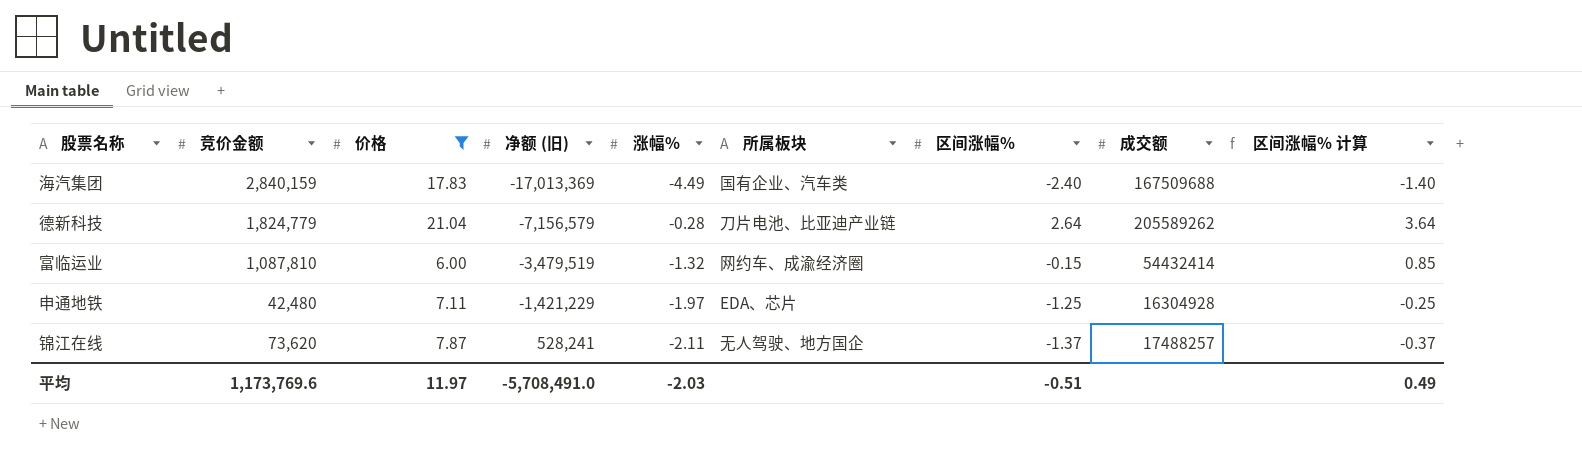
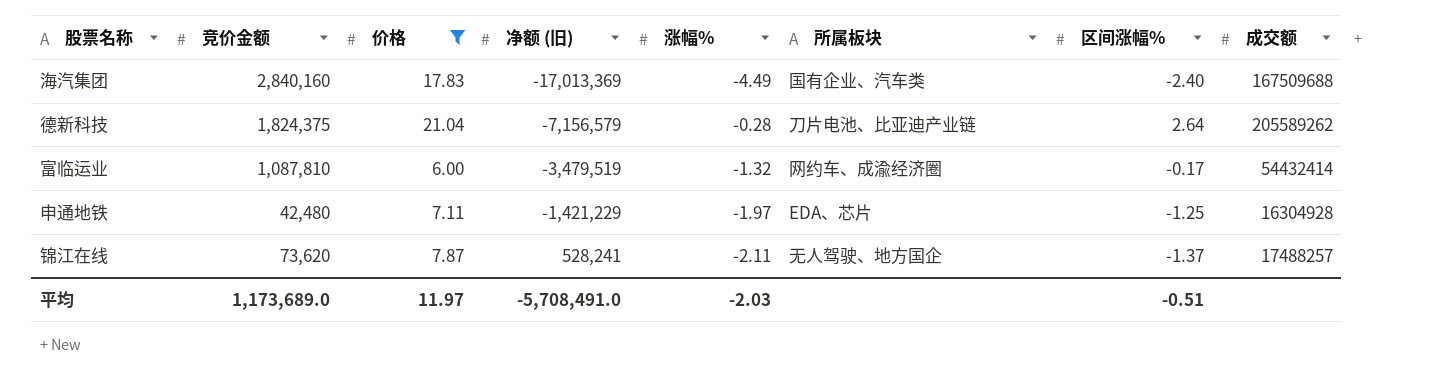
column 区间涨幅% 计算 | formula: [区间涨幅%] + 1 -> none
海汽集团 | 竞价金额: 2,840,159 -> 2,840,160
德新科技 | 竞价金额: 1,824,779 -> 1,824,375
富临运业 | 区间涨幅%: -0.15 -> -0.17
平均 | 竞价金额: 1,173,769.6 -> 1,173,689.0

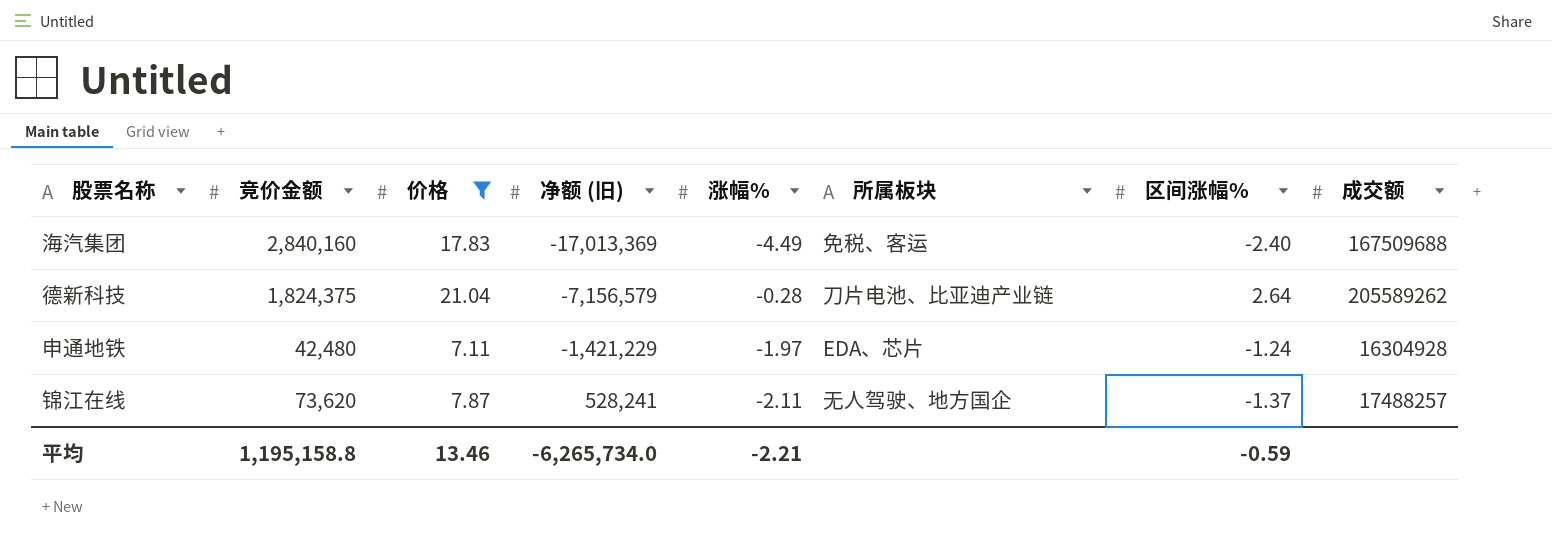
row 富临运业: 1,087,810 | 6.00 | -3,479,519 | -1.32 | 网约车、成渝经济圈 | -0.17 | 54432414 -> none
海汽集团 | 所属板块: 国有企业、汽车类 -> 免税、客运
申通地铁 | 区间涨幅%: -1.25 -> -1.24
平均 | 竞价金额: 1,173,689.0 -> 1,195,158.8
平均 | 价格: 11.97 -> 13.46
平均 | 净额 (旧): -5,708,491.0 -> -6,265,734.0
平均 | 涨幅%: -2.03 -> -2.21
平均 | 区间涨幅%: -0.51 -> -0.59

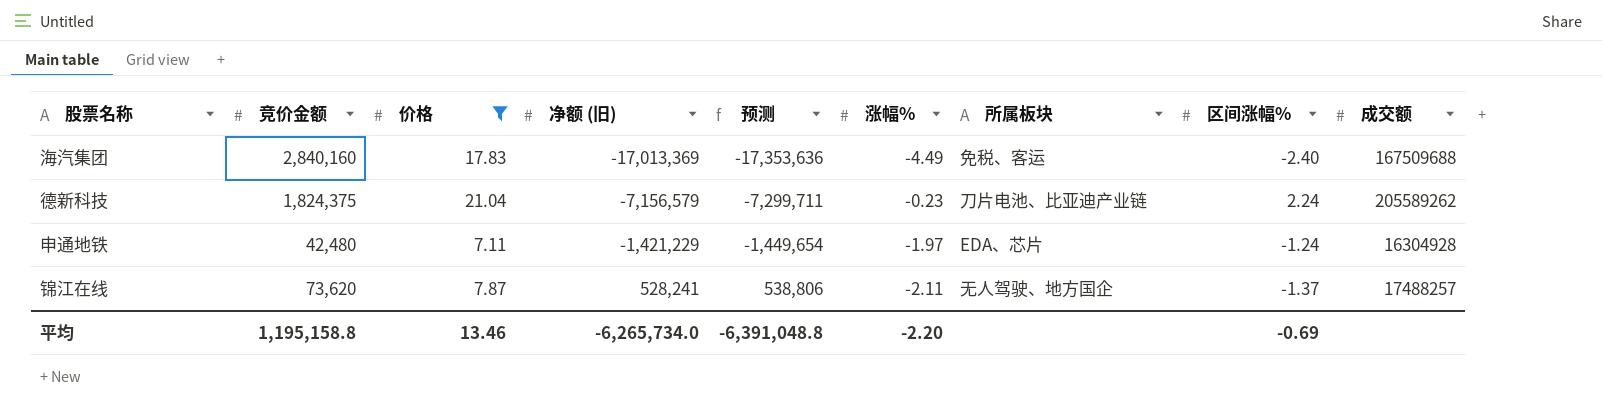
column 预测 | formula: none -> [净额 (旧)] * 1.02
德新科技 | 涨幅%: -0.28 -> -0.23
德新科技 | 区间涨幅%: 2.64 -> 2.24
平均 | 涨幅%: -2.21 -> -2.20
平均 | 区间涨幅%: -0.59 -> -0.69

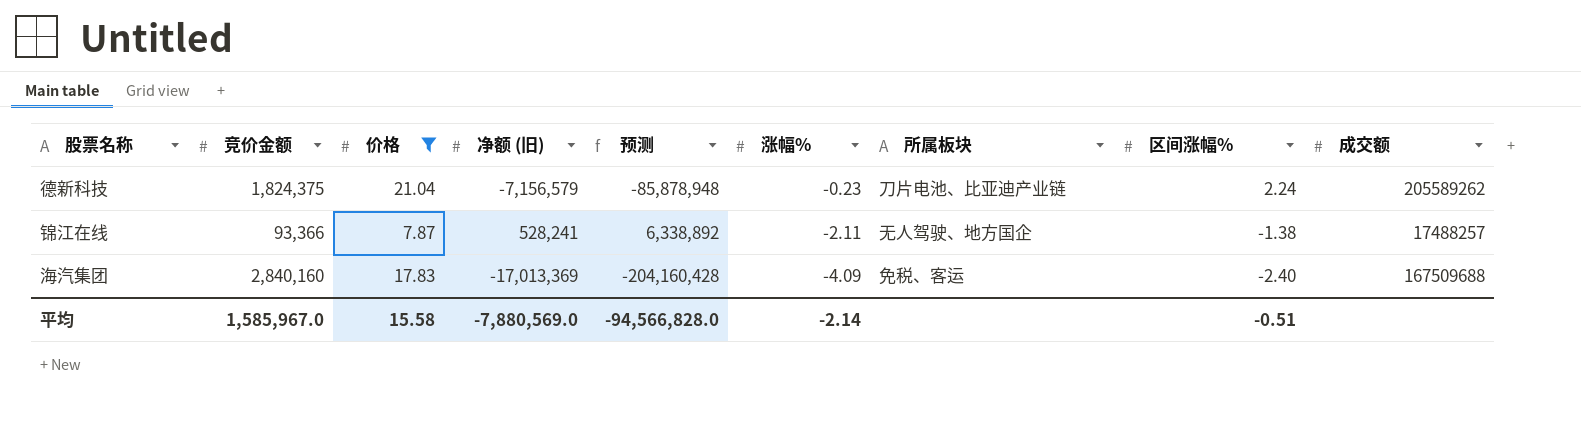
row order: 净额 (旧) ascending -> 涨幅% descending
column 预测 | formula: [净额 (旧)] * 1.02 -> [净额 (旧)] * 12
row 申通地铁: 42,480 | 7.11 | -1,421,229 | -1,449,654 | -1.97 | EDA、芯片 | -1.24 | 16304928 -> none
锦江在线 | 竞价金额: 73,620 -> 93,366
锦江在线 | 区间涨幅%: -1.37 -> -1.38
海汽集团 | 涨幅%: -4.49 -> -4.09
平均 | 竞价金额: 1,195,158.8 -> 1,585,967.0
平均 | 价格: 13.46 -> 15.58
平均 | 净额 (旧): -6,265,734.0 -> -7,880,569.0
平均 | 预测: -6,391,048.8 -> -94,566,828.0
平均 | 涨幅%: -2.20 -> -2.14
平均 | 区间涨幅%: -0.69 -> -0.51

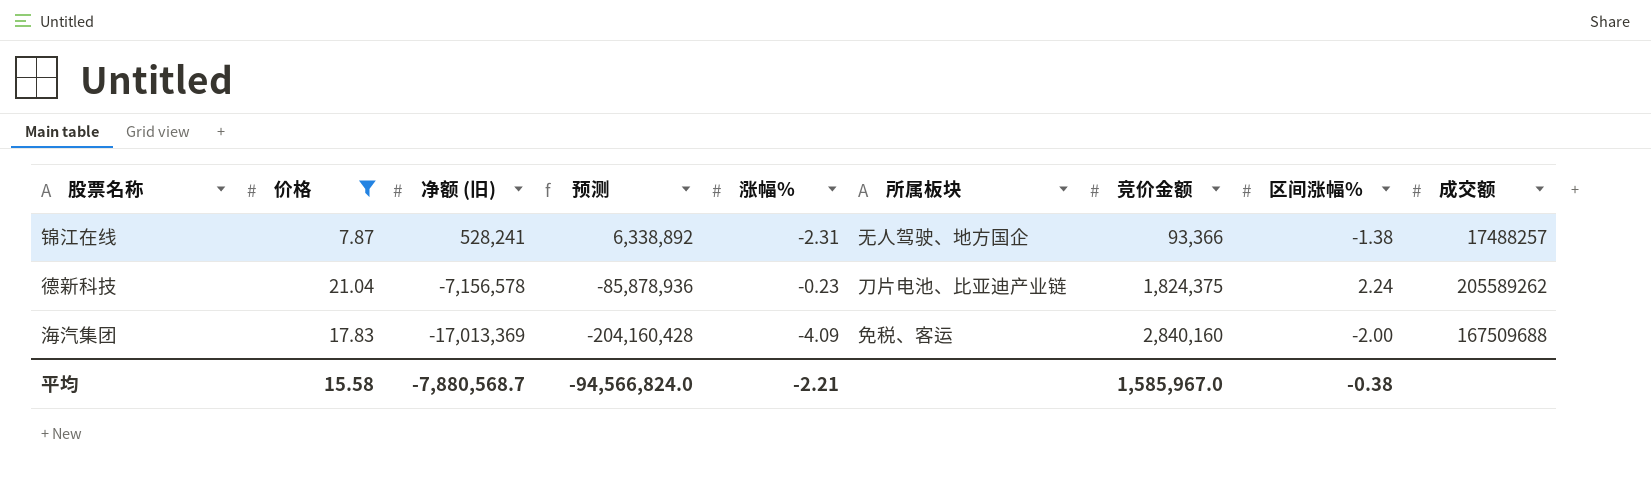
row order: 涨幅% descending -> 净额 (旧) descending
column 竞价金额 | position: 2 -> 7
锦江在线 | 涨幅%: -2.11 -> -2.31
德新科技 | 净额 (旧): -7,156,579 -> -7,156,578
德新科技 | 预测: -85,878,948 -> -85,878,936
海汽集团 | 区间涨幅%: -2.40 -> -2.00
平均 | 净额 (旧): -7,880,569.0 -> -7,880,568.7
平均 | 预测: -94,566,828.0 -> -94,566,824.0
平均 | 涨幅%: -2.14 -> -2.21
平均 | 区间涨幅%: -0.51 -> -0.38

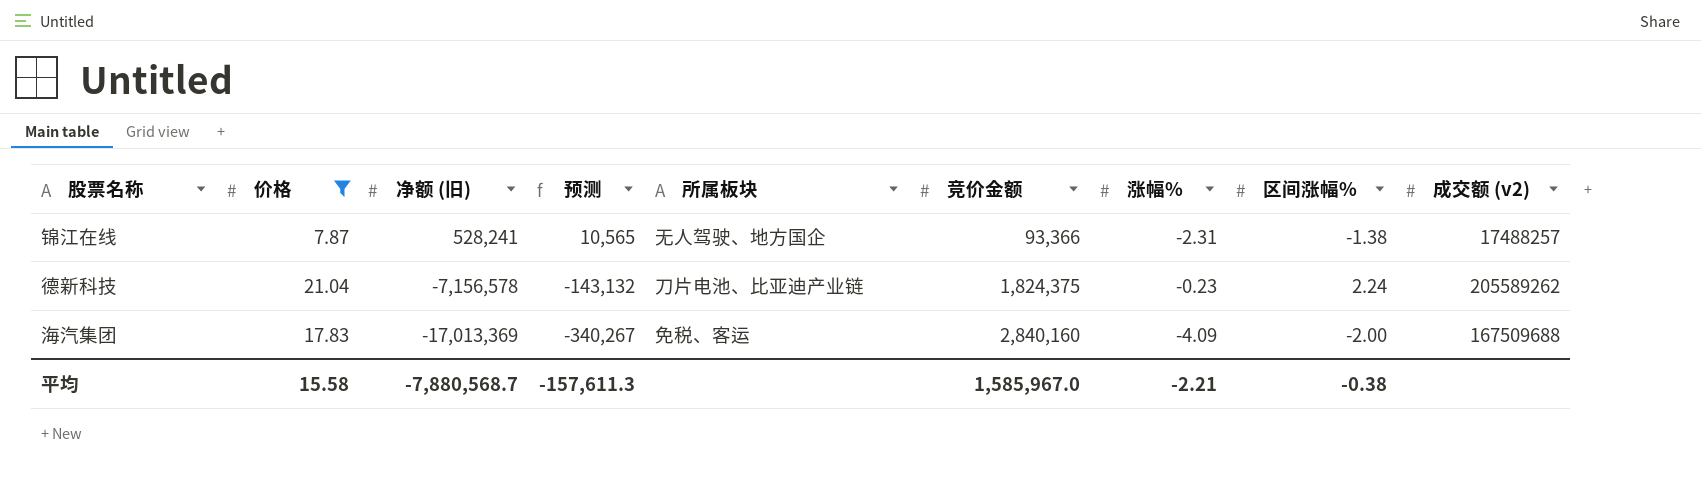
column 预测 | formula: [净额 (旧)] * 12 -> [净额 (旧)] * 0.02
column 涨幅% | position: 5 -> 7
column name: 成交额 -> 成交额 (v2)
平均 | 预测: -94,566,824.0 -> -157,611.3

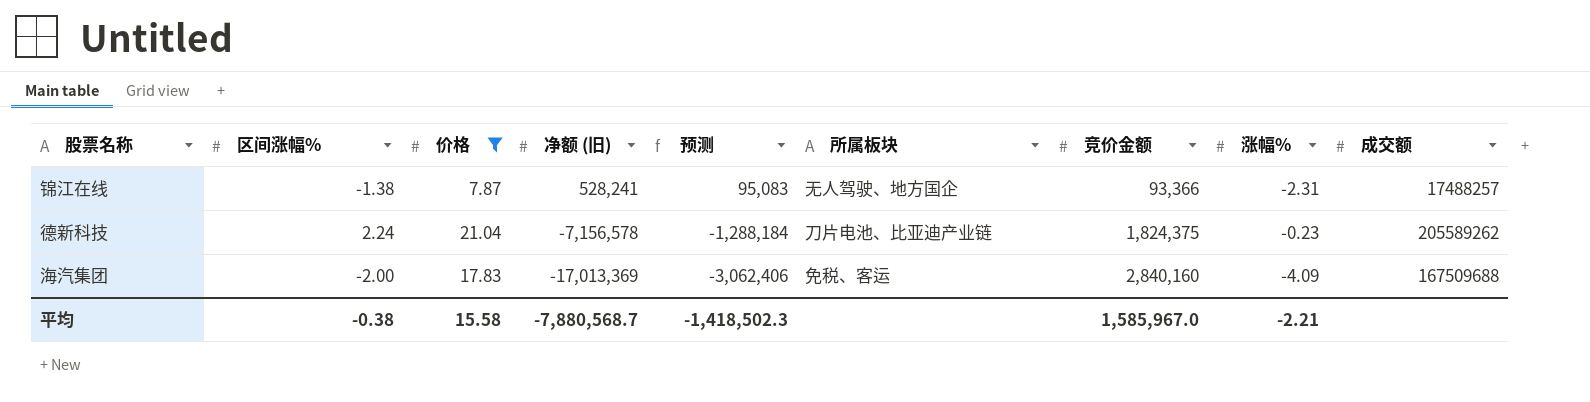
column 区间涨幅% | position: 8 -> 2
column 预测 | formula: [净额 (旧)] * 0.02 -> [净额 (旧)] * 0.18
column name: 成交额 (v2) -> 成交额
平均 | 预测: -157,611.3 -> -1,418,502.3

